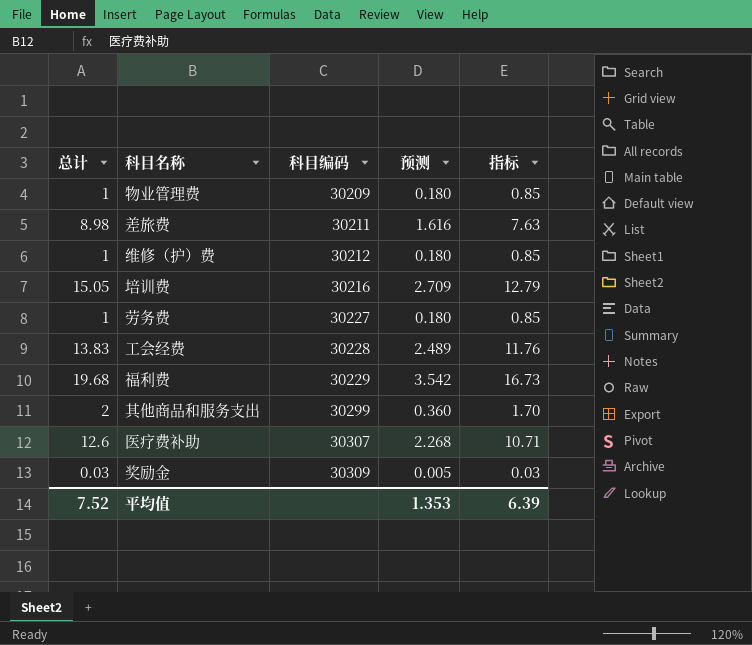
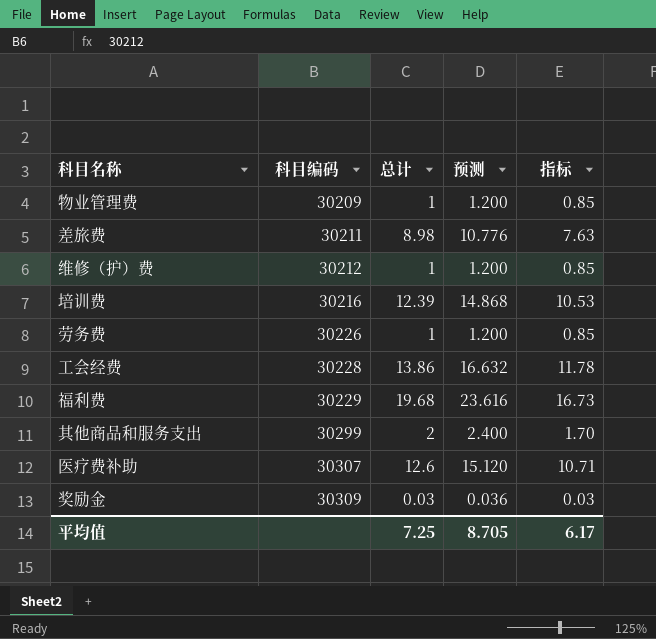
column 总计 | position: 1 -> 3
column 预测 | formula: [总计] * 0.18 -> [总计] * 1.2
培训费 | 总计: 15.05 -> 12.39
培训费 | 指标: 12.79 -> 10.53
劳务费 | 科目编码: 30227 -> 30226
工会经费 | 总计: 13.83 -> 13.86
工会经费 | 指标: 11.76 -> 11.78
平均值 | 总计: 7.52 -> 7.25
平均值 | 预测: 1.353 -> 8.705
平均值 | 指标: 6.39 -> 6.17

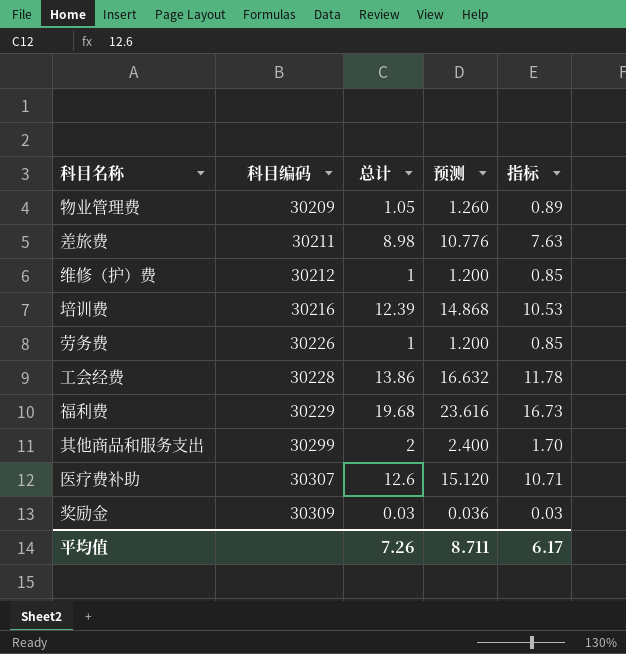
物业管理费 | 总计: 1 -> 1.05
物业管理费 | 预测: 1.200 -> 1.260
物业管理费 | 指标: 0.85 -> 0.89
平均值 | 总计: 7.25 -> 7.26
平均值 | 预测: 8.705 -> 8.711

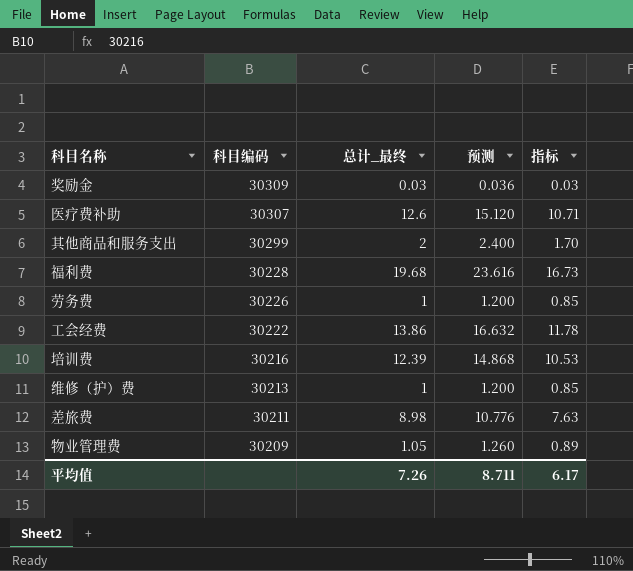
row order: 科目编码 ascending -> 科目编码 descending
column name: 总计 -> 总计_最终
福利费 | 科目编码: 30229 -> 30228
工会经费 | 科目编码: 30228 -> 30222
维修（护）费 | 科目编码: 30212 -> 30213

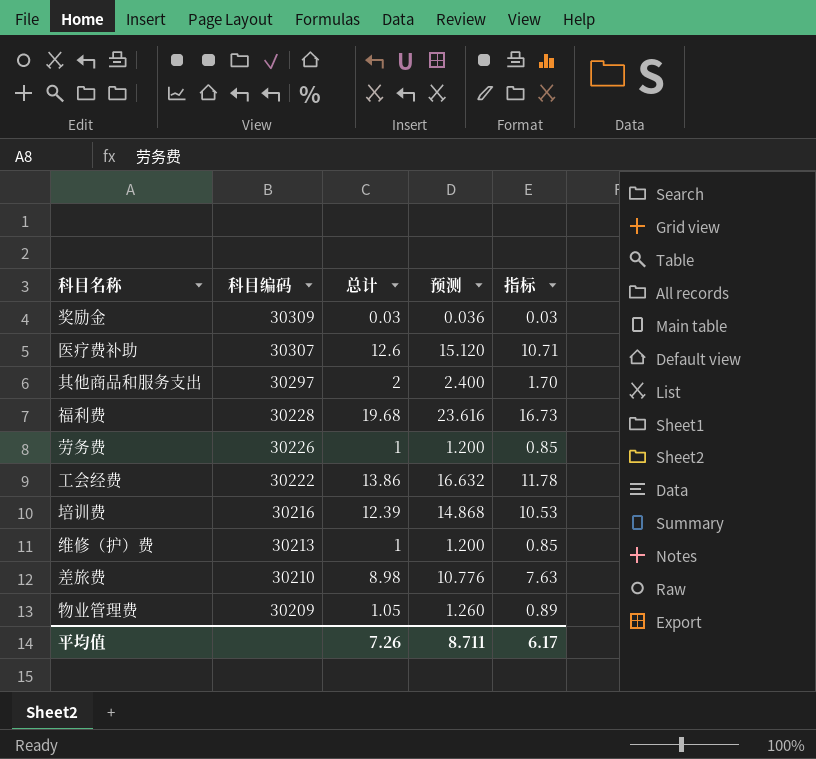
column name: 总计_最终 -> 总计
其他商品和服务支出 | 科目编码: 30299 -> 30297
差旅费 | 科目编码: 30211 -> 30210

